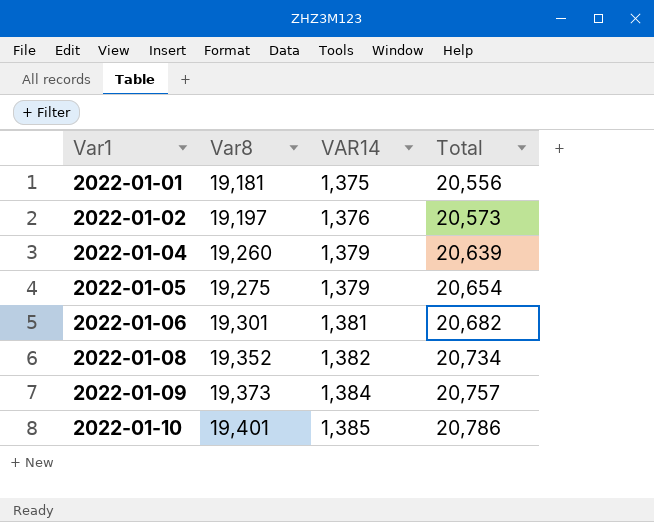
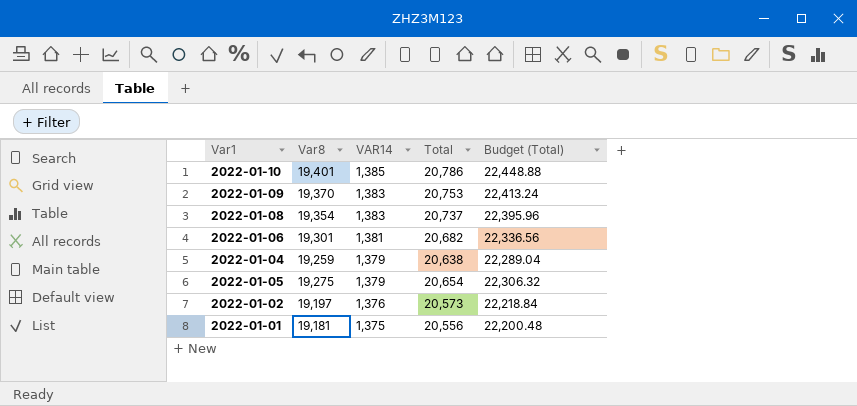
row order: Var1 ascending -> VAR14 descending
column Budget (Total) | formula: none -> [Total] * 1.08
2022-01-09 | Var8: 19,373 -> 19,370
2022-01-09 | VAR14: 1,384 -> 1,383
2022-01-09 | Total: 20,757 -> 20,753
2022-01-08 | Var8: 19,352 -> 19,354
2022-01-08 | VAR14: 1,382 -> 1,383
2022-01-08 | Total: 20,734 -> 20,737
2022-01-04 | Var8: 19,260 -> 19,259
2022-01-04 | Total: 20,639 -> 20,638

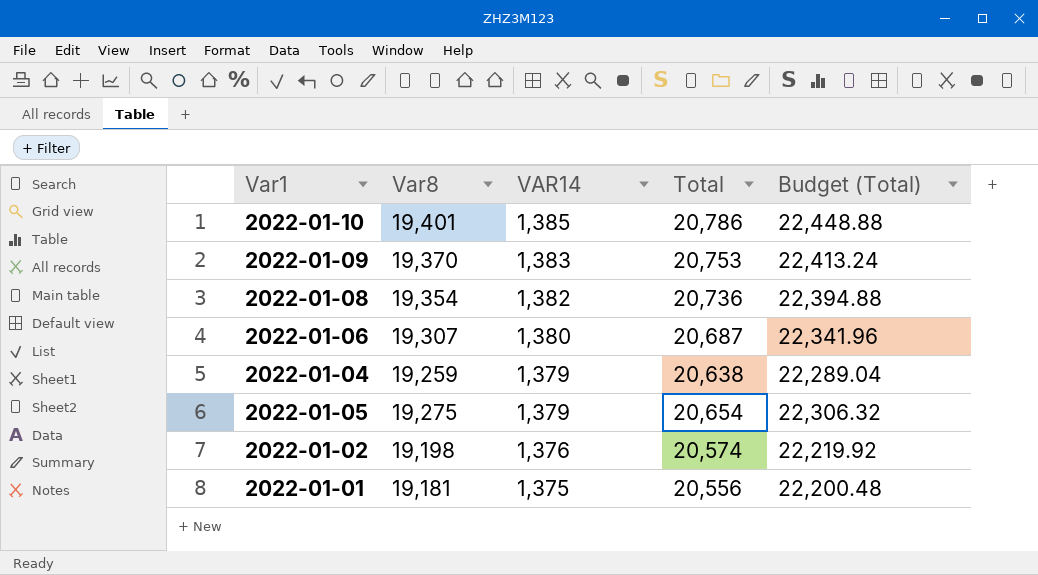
2022-01-08 | VAR14: 1,383 -> 1,382
2022-01-08 | Total: 20,737 -> 20,736
2022-01-08 | Budget (Total): 22,395.96 -> 22,394.88
2022-01-06 | Var8: 19,301 -> 19,307
2022-01-06 | VAR14: 1,381 -> 1,380
2022-01-06 | Total: 20,682 -> 20,687
2022-01-06 | Budget (Total): 22,336.56 -> 22,341.96
2022-01-02 | Var8: 19,197 -> 19,198
2022-01-02 | Total: 20,573 -> 20,574
2022-01-02 | Budget (Total): 22,218.84 -> 22,219.92

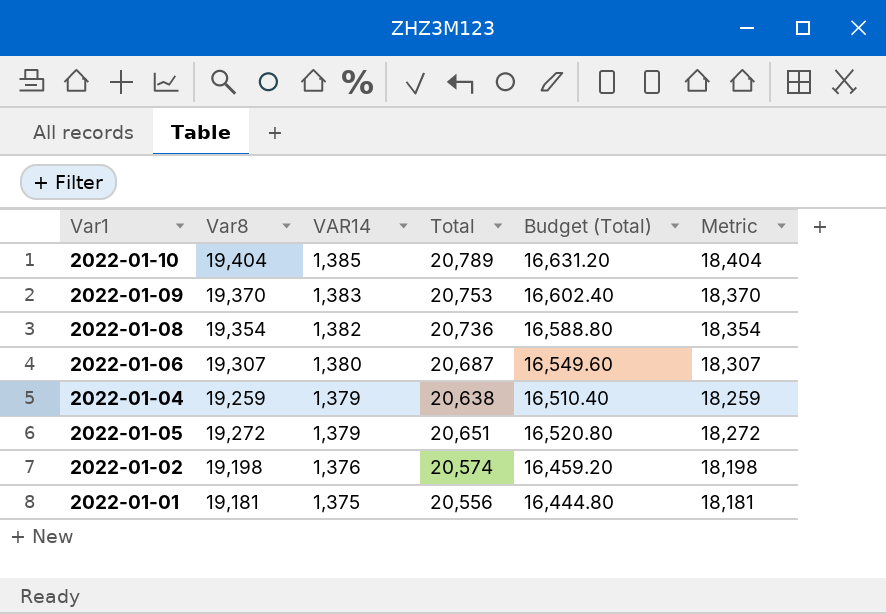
column Budget (Total) | formula: [Total] * 1.08 -> [Total] * 0.8
column Metric | formula: none -> [Var8] - 1000
2022-01-10 | Var8: 19,401 -> 19,404
2022-01-10 | Total: 20,786 -> 20,789
2022-01-05 | Var8: 19,275 -> 19,272
2022-01-05 | Total: 20,654 -> 20,651

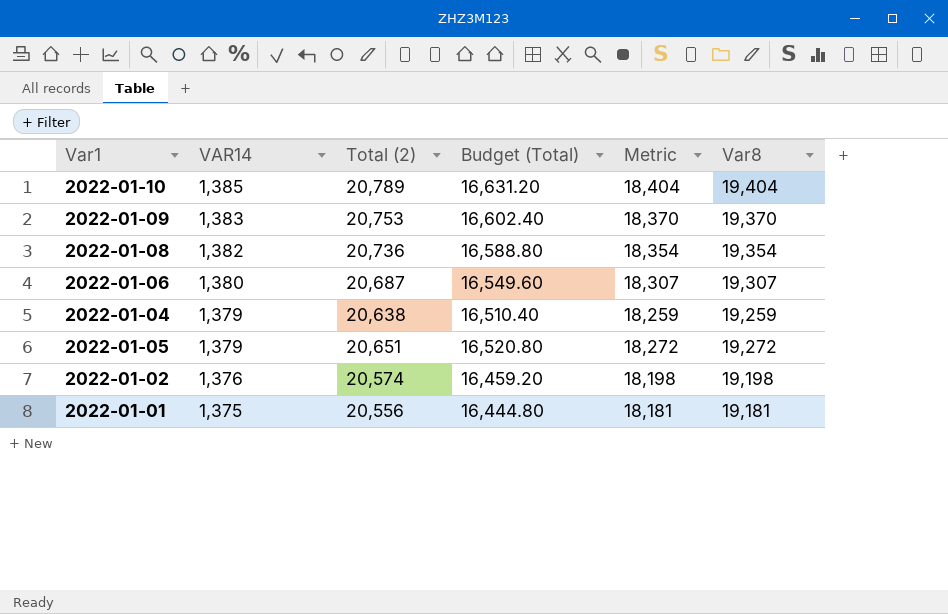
column name: Total -> Total (2)
column Var8 | position: 2 -> 6

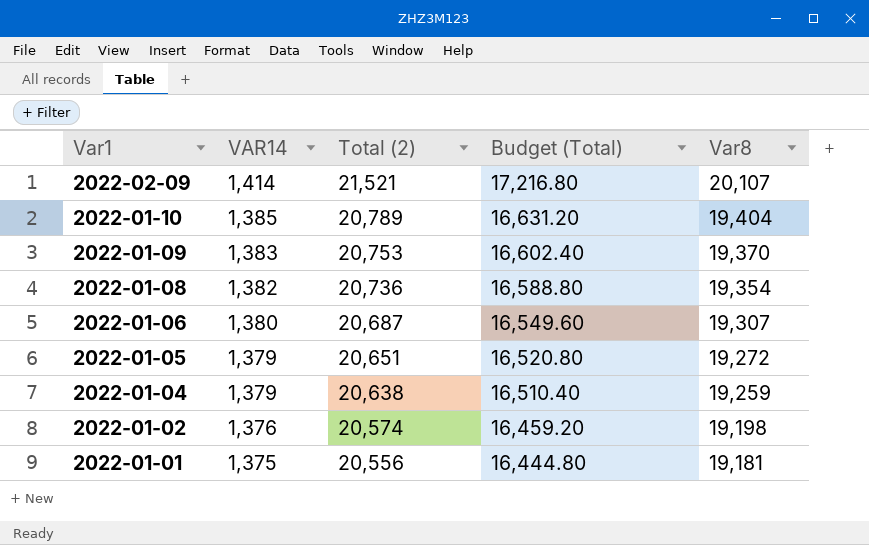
row order: VAR14 descending -> Var1 descending
column Metric | formula: [Var8] - 1000 -> none
row 2022-02-09: none -> 1,414 | 21,521 | 17,216.80 | 20,107

